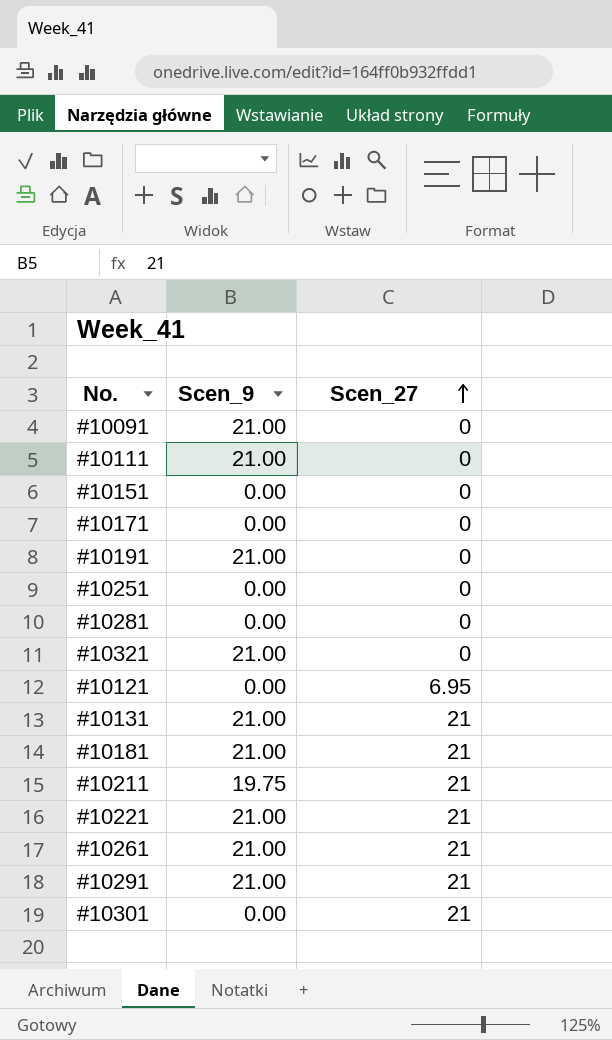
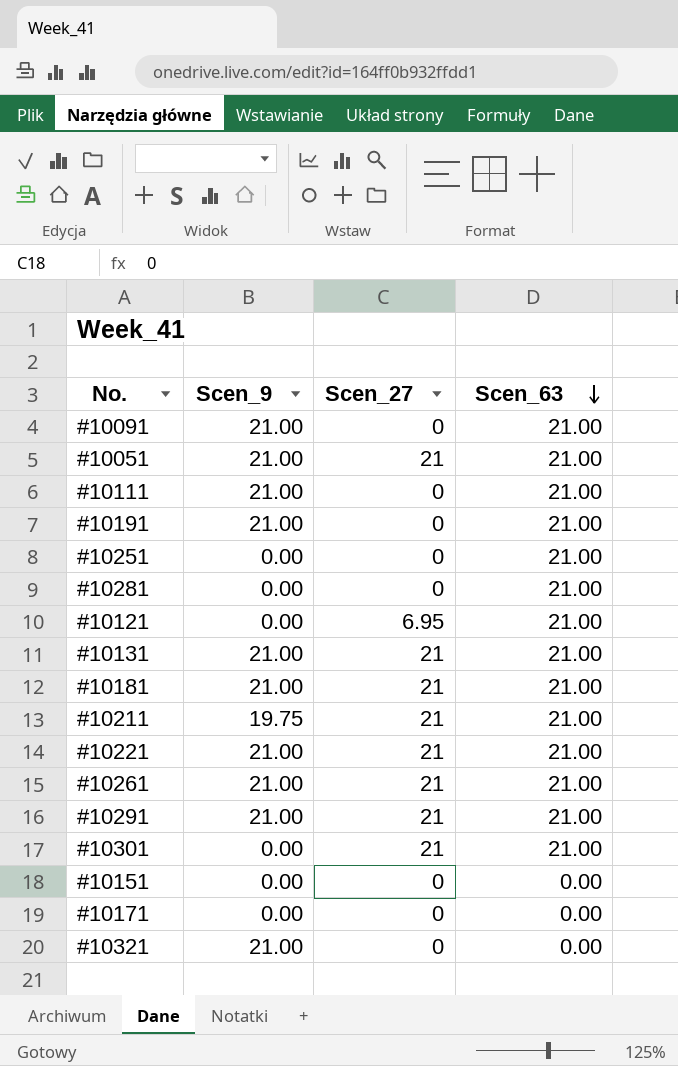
row order: Scen_27 ascending -> Scen_63 descending
column Scen_63 | position: none -> 4
row #10051: none -> 21.00 | 21 | 21.00

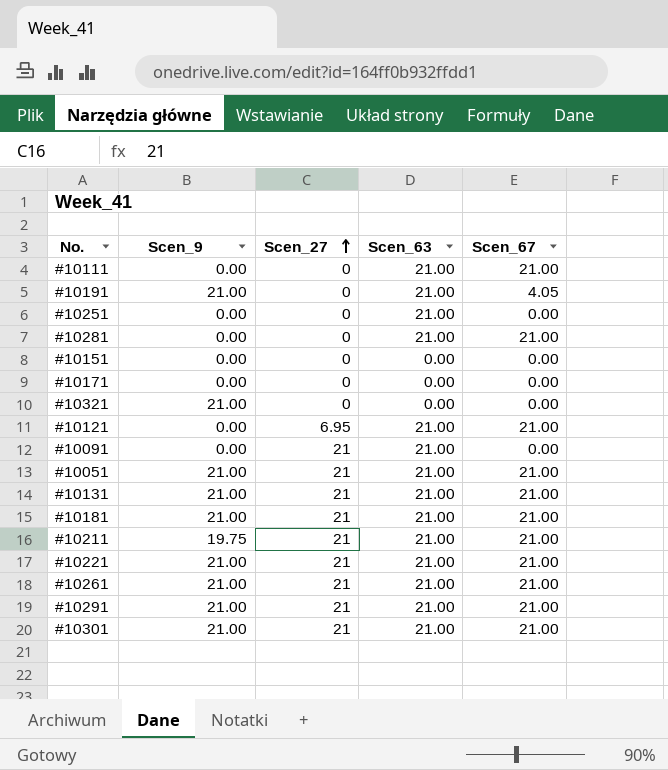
row order: Scen_63 descending -> Scen_27 ascending
column Scen_67 | position: none -> 5
#10111 | Scen_9: 21.00 -> 0.00
#10091 | Scen_9: 21.00 -> 0.00
#10091 | Scen_27: 0 -> 21
#10301 | Scen_9: 0.00 -> 21.00

